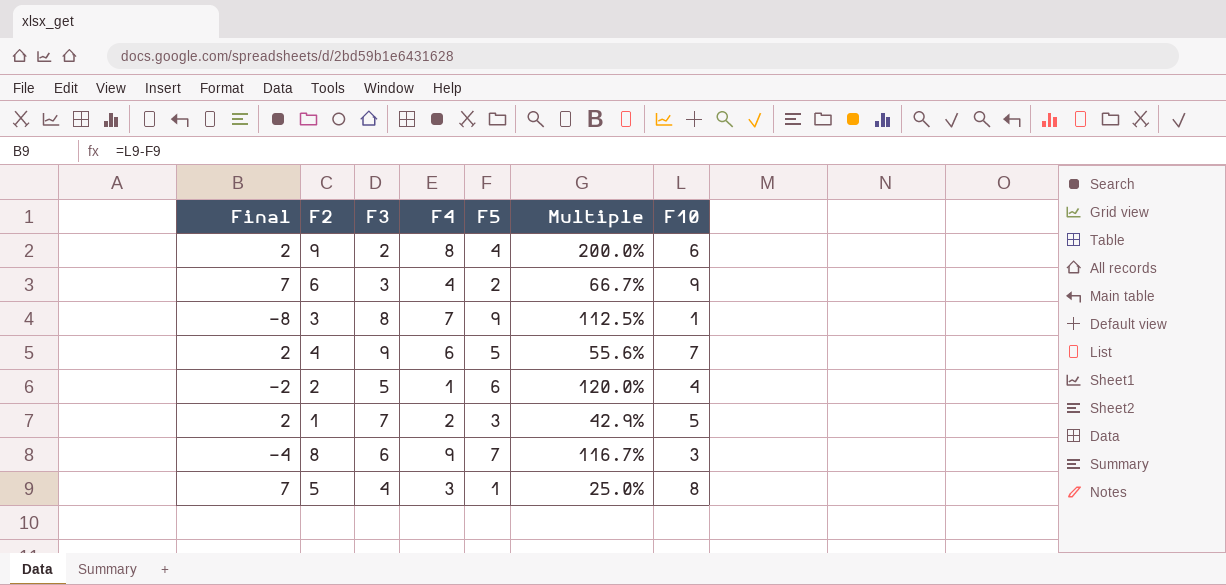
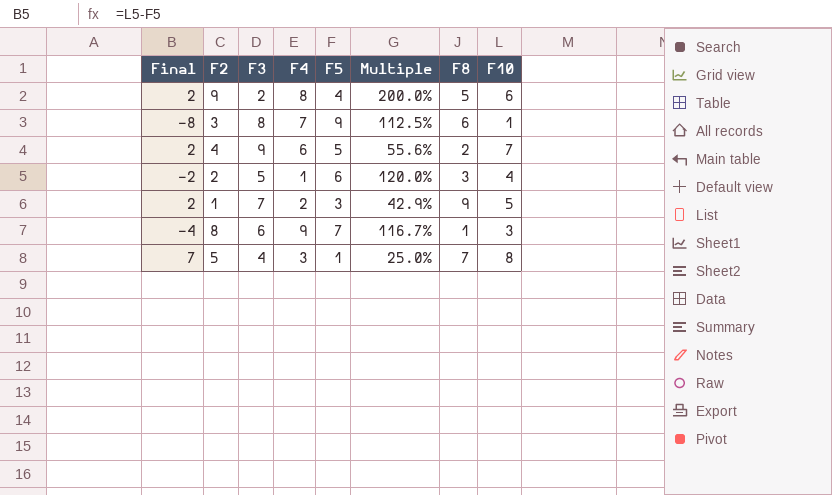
column F8 | position: none -> 7
row 6: 7 | 3 | 4 | 2 | 66.7% | 9 -> none

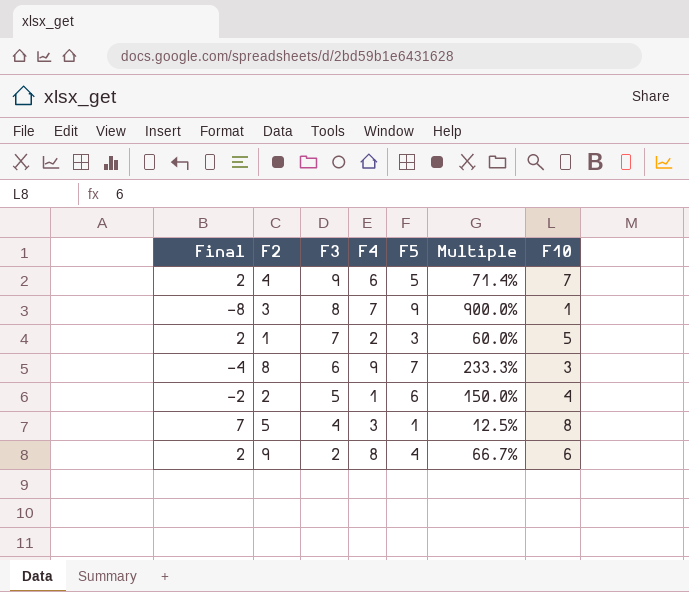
row order: none -> F3 descending
column F8 | position: 7 -> none
column Multiple | formula: [F5] / [F3] -> [F5] / [F10]

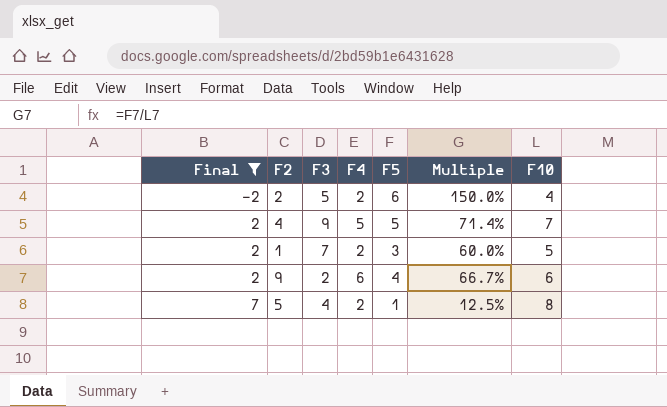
filter: none -> Final >= -2
row order: F3 descending -> Final ascending
2 | F4: 1 -> 2
4 | F4: 6 -> 5
9 | F4: 8 -> 6
5 | F4: 3 -> 2

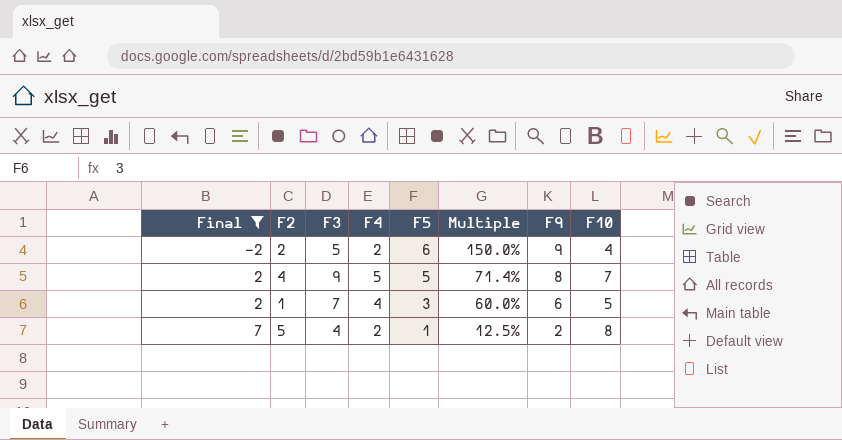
column F9 | position: none -> 7
row 9: 2 | 2 | 6 | 4 | 66.7% | 6 -> none
1 | F4: 2 -> 4

